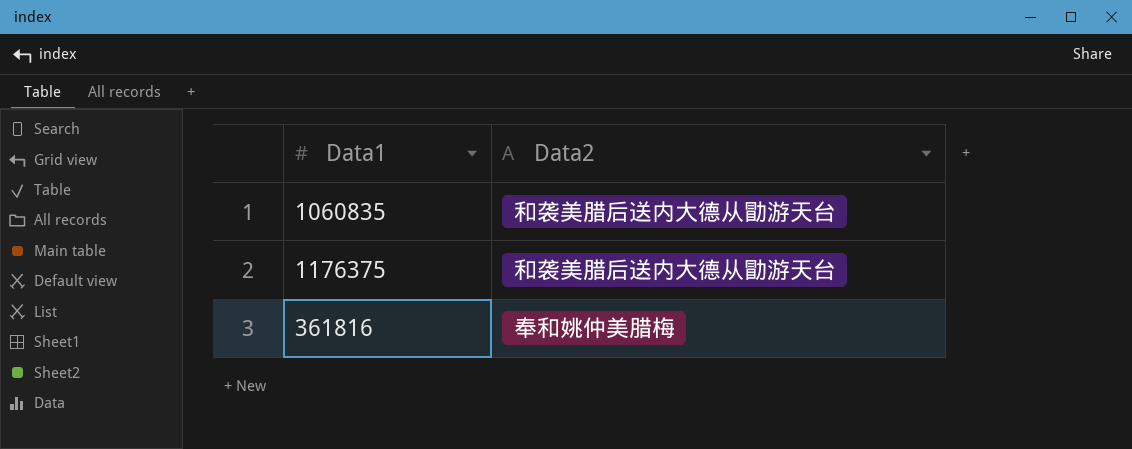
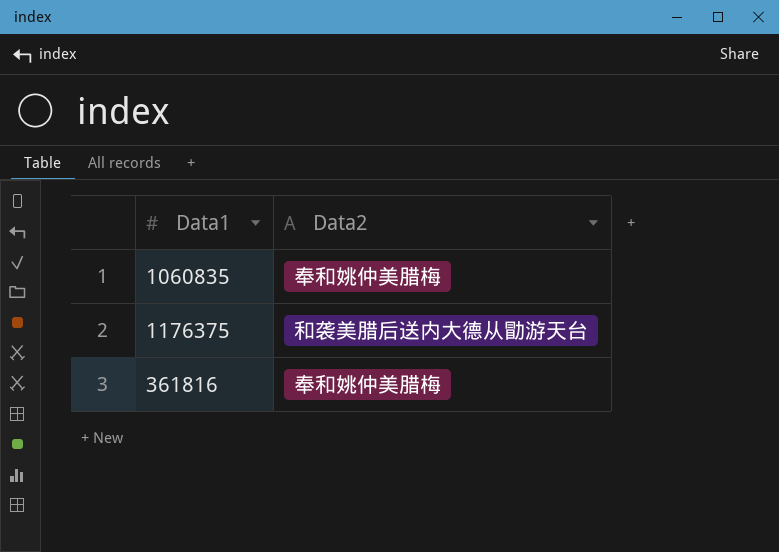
1060835 | Data2: 和袭美腊后送内大德从勖游天台 -> 奉和姚仲美腊梅

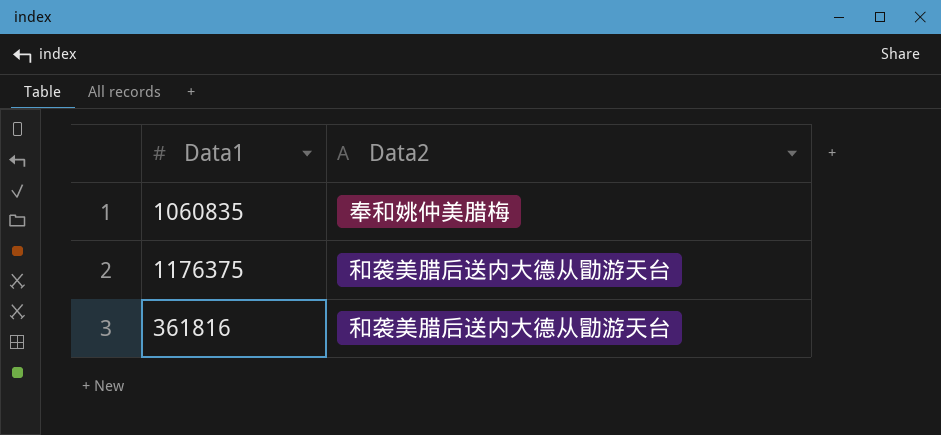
361816 | Data2: 奉和姚仲美腊梅 -> 和袭美腊后送内大德从勖游天台

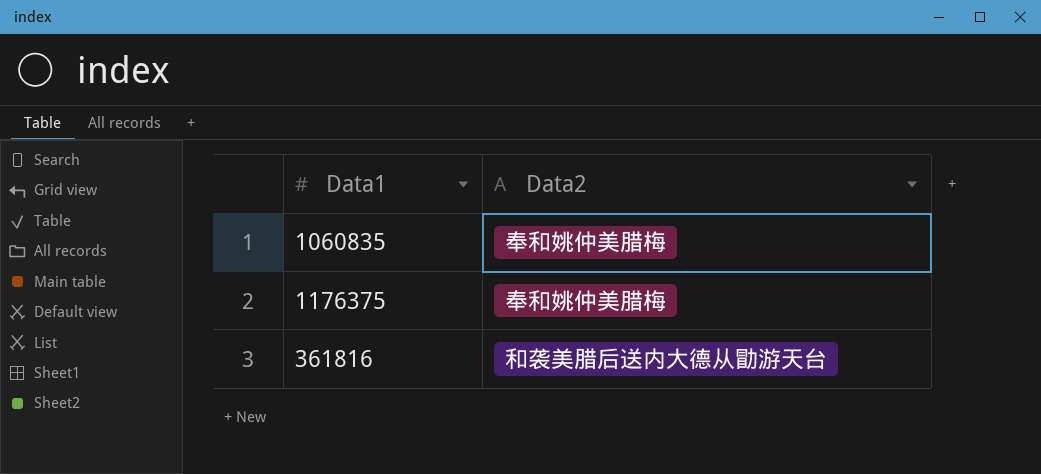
1176375 | Data2: 和袭美腊后送内大德从勖游天台 -> 奉和姚仲美腊梅

